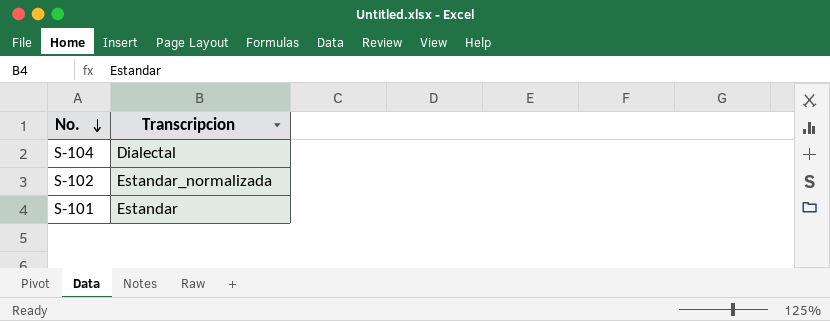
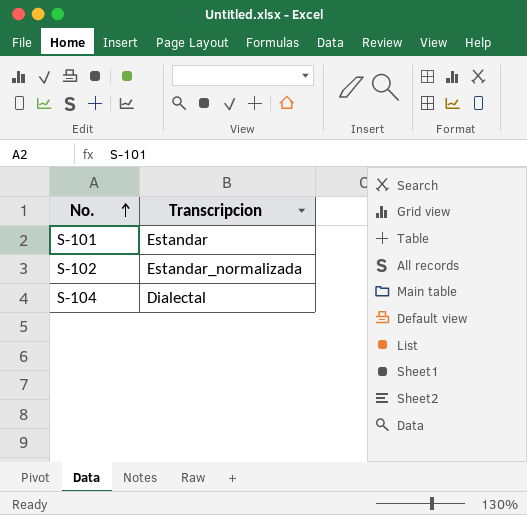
row order: No. descending -> No. ascending

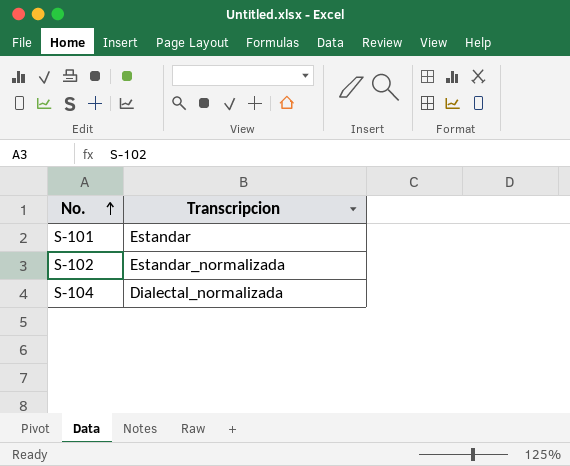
S-104 | Transcripcion: Dialectal -> Dialectal_normalizada

